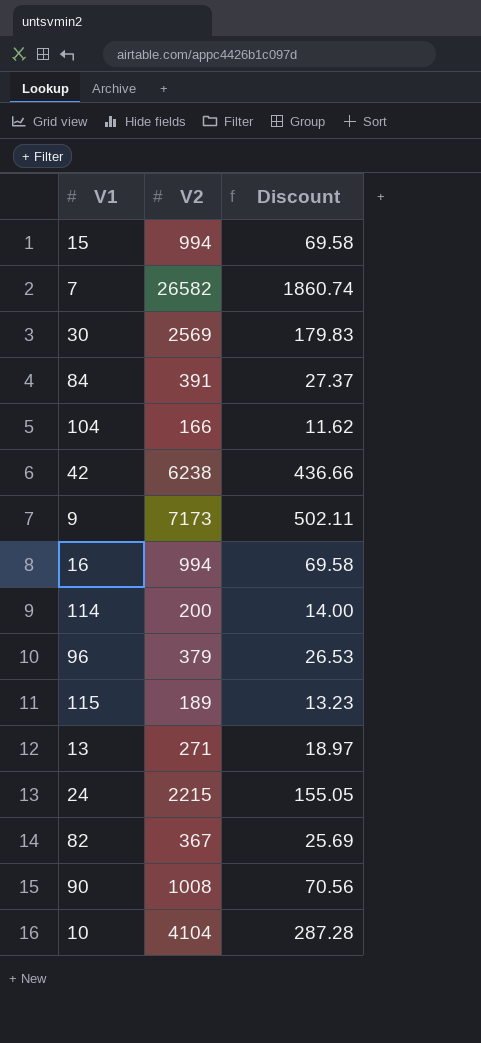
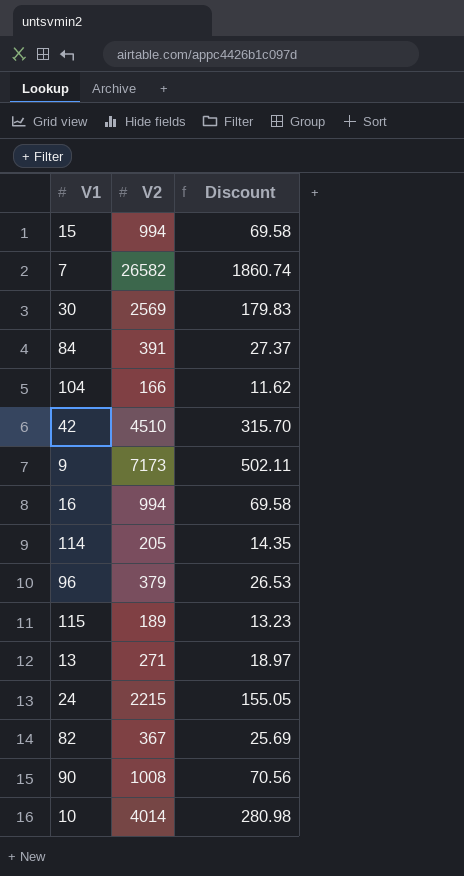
42 | V2: 6238 -> 4510
42 | Discount: 436.66 -> 315.70
114 | V2: 200 -> 205
114 | Discount: 14.00 -> 14.35
10 | V2: 4104 -> 4014
10 | Discount: 287.28 -> 280.98

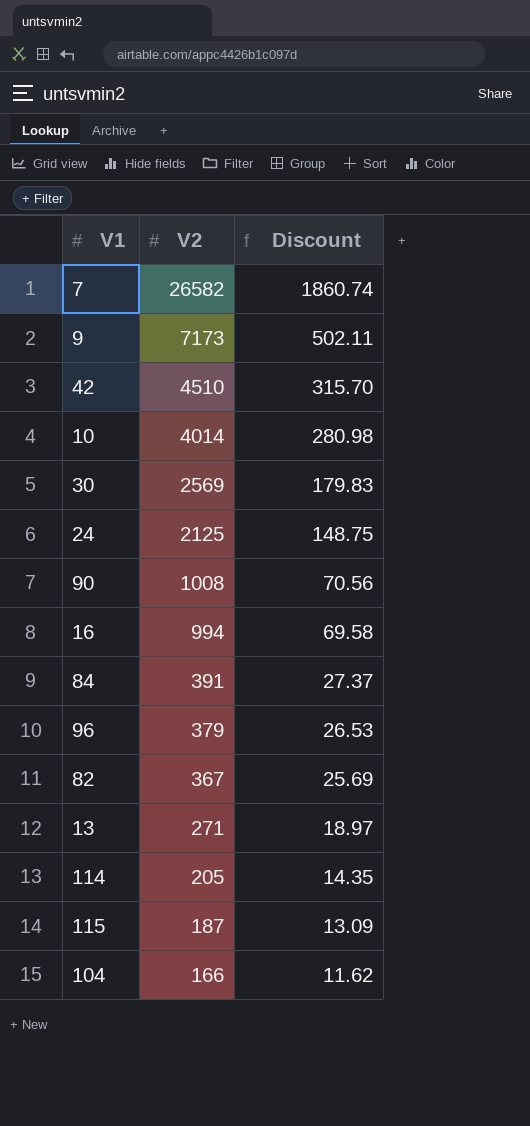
row order: none -> V2 descending
row 15: 994 | 69.58 -> none
24 | V2: 2215 -> 2125
24 | Discount: 155.05 -> 148.75
115 | V2: 189 -> 187
115 | Discount: 13.23 -> 13.09

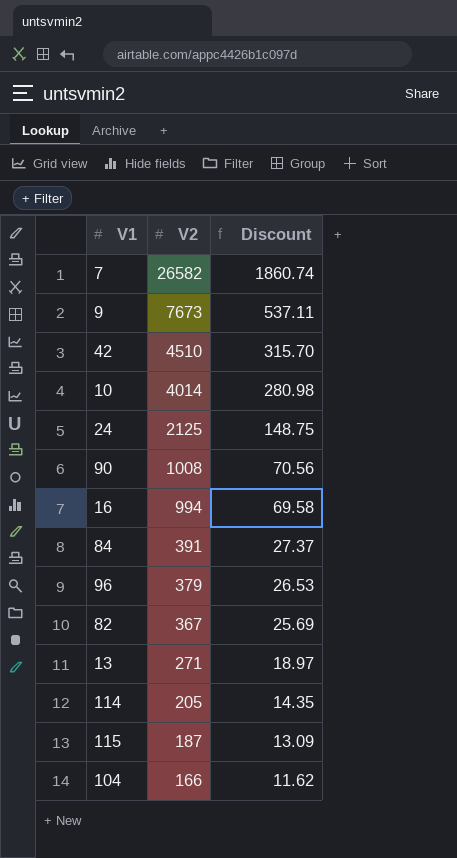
row 30: 2569 | 179.83 -> none
9 | V2: 7173 -> 7673
9 | Discount: 502.11 -> 537.11

